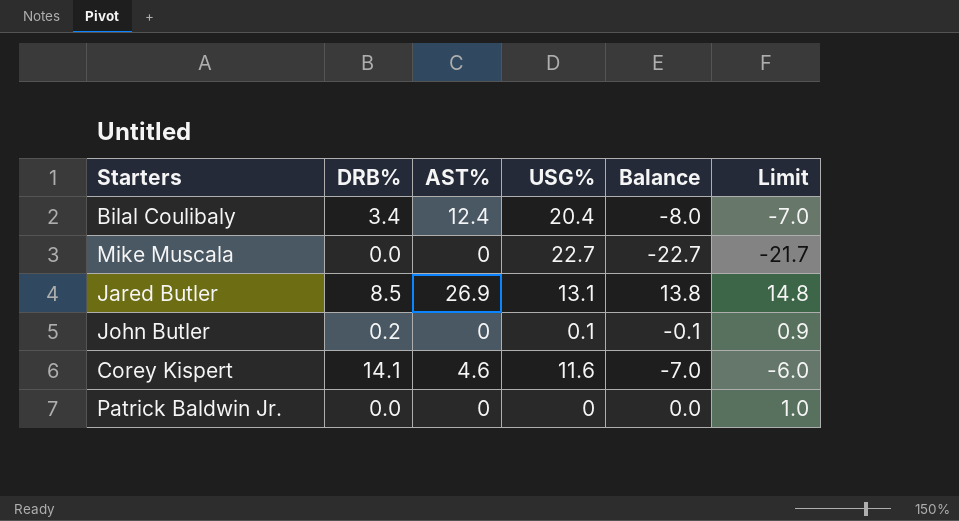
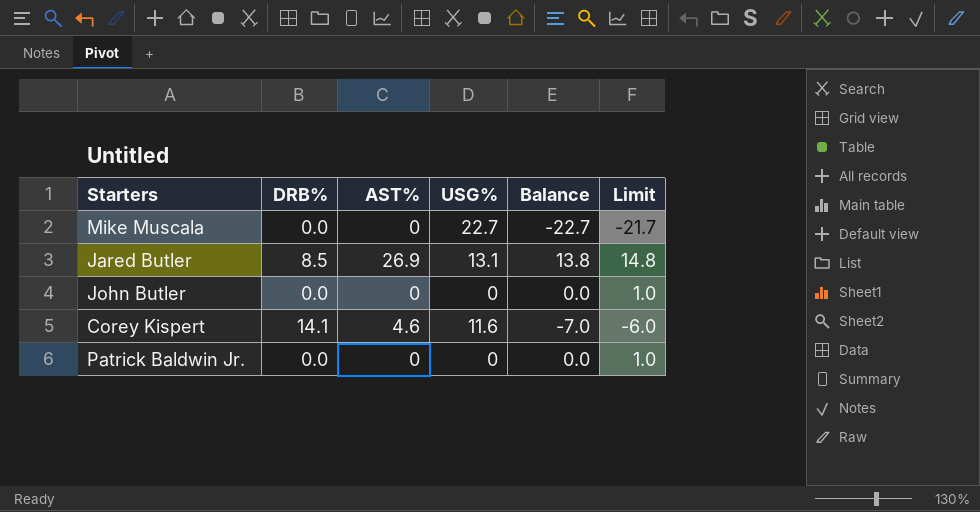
row Bilal Coulibaly: 3.4 | 12.4 | 20.4 | -8.0 | -7.0 -> none
John Butler | DRB%: 0.2 -> 0.0
John Butler | USG%: 0.1 -> 0
John Butler | Balance: -0.1 -> 0.0
John Butler | Limit: 0.9 -> 1.0

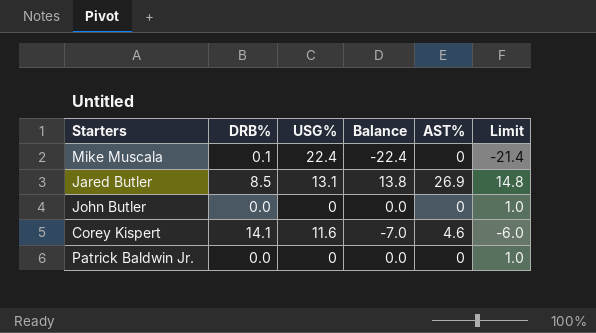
column AST% | position: 3 -> 5
Mike Muscala | DRB%: 0.0 -> 0.1
Mike Muscala | USG%: 22.7 -> 22.4
Mike Muscala | Balance: -22.7 -> -22.4
Mike Muscala | Limit: -21.7 -> -21.4

